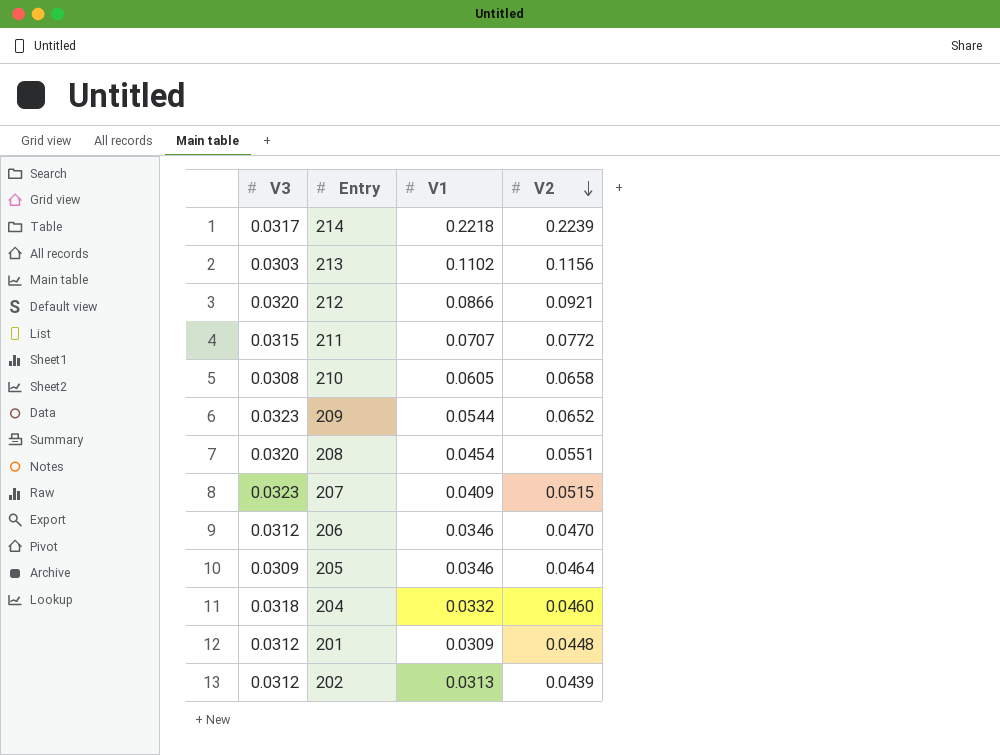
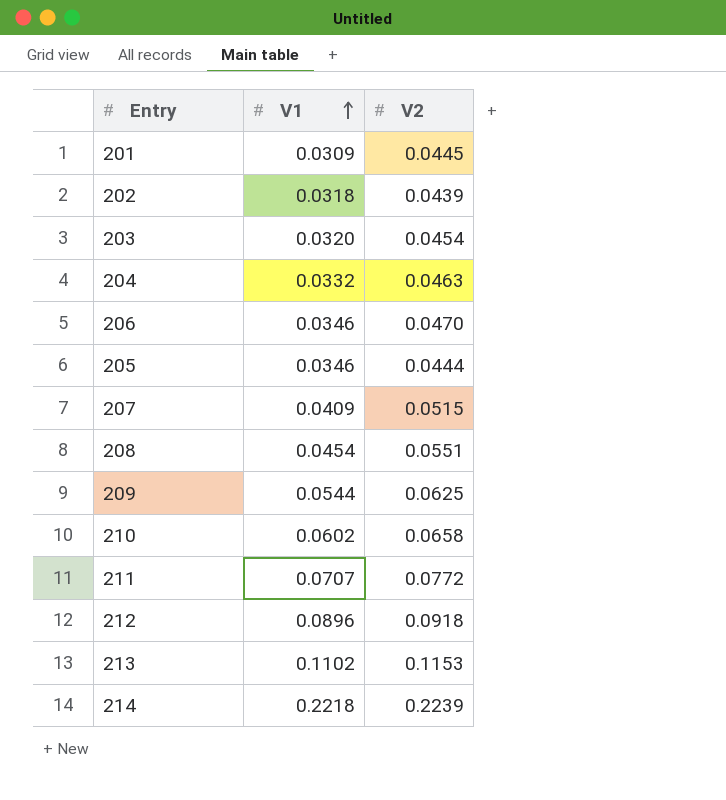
row order: V2 descending -> V1 ascending
column V3 | position: 1 -> none
201 | V2: 0.0448 -> 0.0445
202 | V1: 0.0313 -> 0.0318
row 203: none -> 0.0320 | 0.0454
204 | V2: 0.0460 -> 0.0463
205 | V2: 0.0464 -> 0.0444
209 | V2: 0.0652 -> 0.0625
210 | V1: 0.0605 -> 0.0602
212 | V1: 0.0866 -> 0.0896
212 | V2: 0.0921 -> 0.0918
213 | V2: 0.1156 -> 0.1153

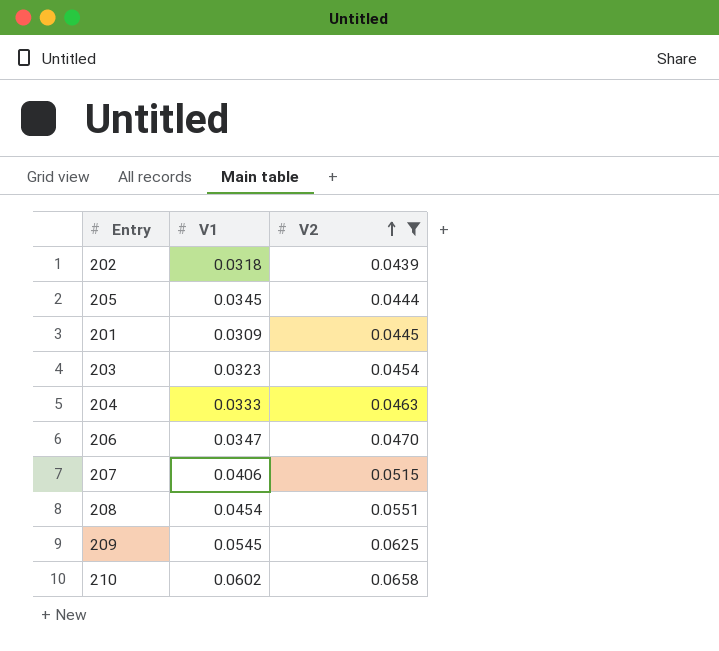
filter: none -> V2 <= 0.0658
row order: V1 ascending -> V2 ascending
205 | V1: 0.0346 -> 0.0345
203 | V1: 0.0320 -> 0.0323
204 | V1: 0.0332 -> 0.0333
206 | V1: 0.0346 -> 0.0347
207 | V1: 0.0409 -> 0.0406
209 | V1: 0.0544 -> 0.0545

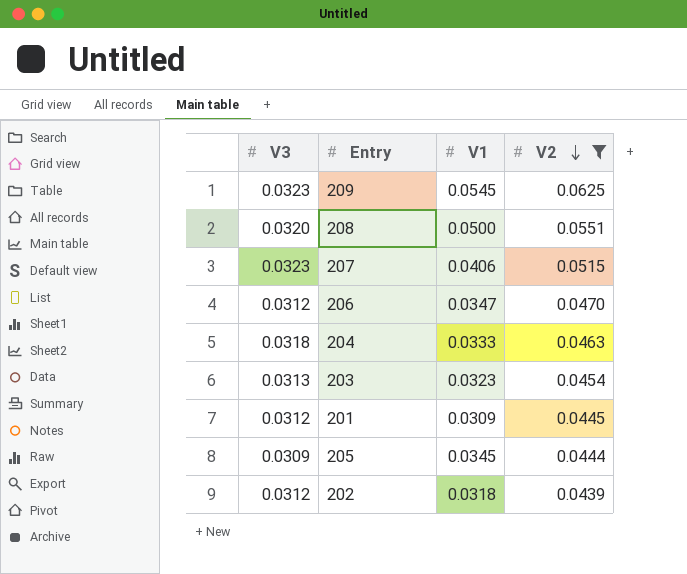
row order: V2 ascending -> V2 descending
column V3 | position: none -> 1
row 210: 0.0602 | 0.0658 -> none
208 | V1: 0.0454 -> 0.0500

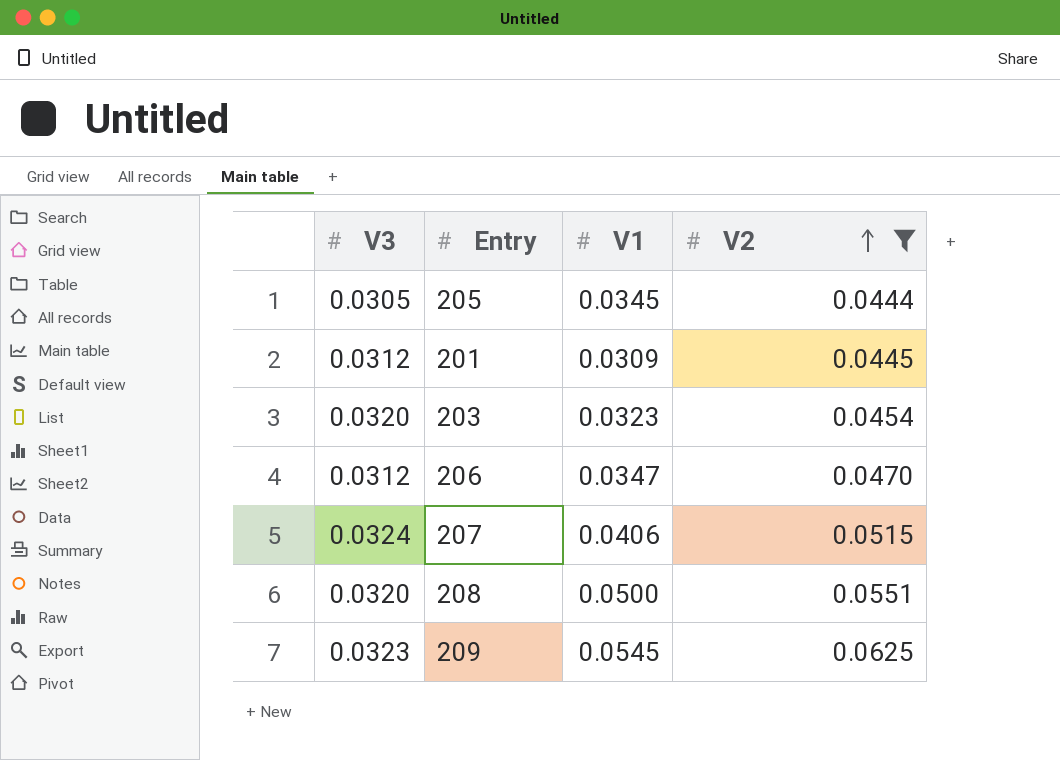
row order: V2 descending -> V2 ascending
row 204: 0.0318 | 0.0333 | 0.0463 -> none
row 202: 0.0312 | 0.0318 | 0.0439 -> none
205 | V3: 0.0309 -> 0.0305
203 | V3: 0.0313 -> 0.0320
207 | V3: 0.0323 -> 0.0324

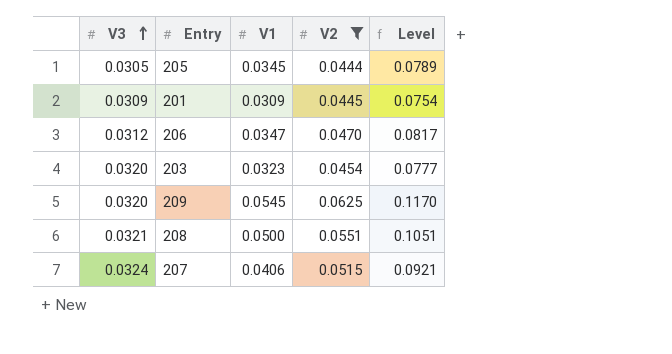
row order: V2 ascending -> V3 ascending
column Level | formula: none -> [V1] + [V2]
201 | V3: 0.0312 -> 0.0309
209 | V3: 0.0323 -> 0.0320
208 | V3: 0.0320 -> 0.0321

